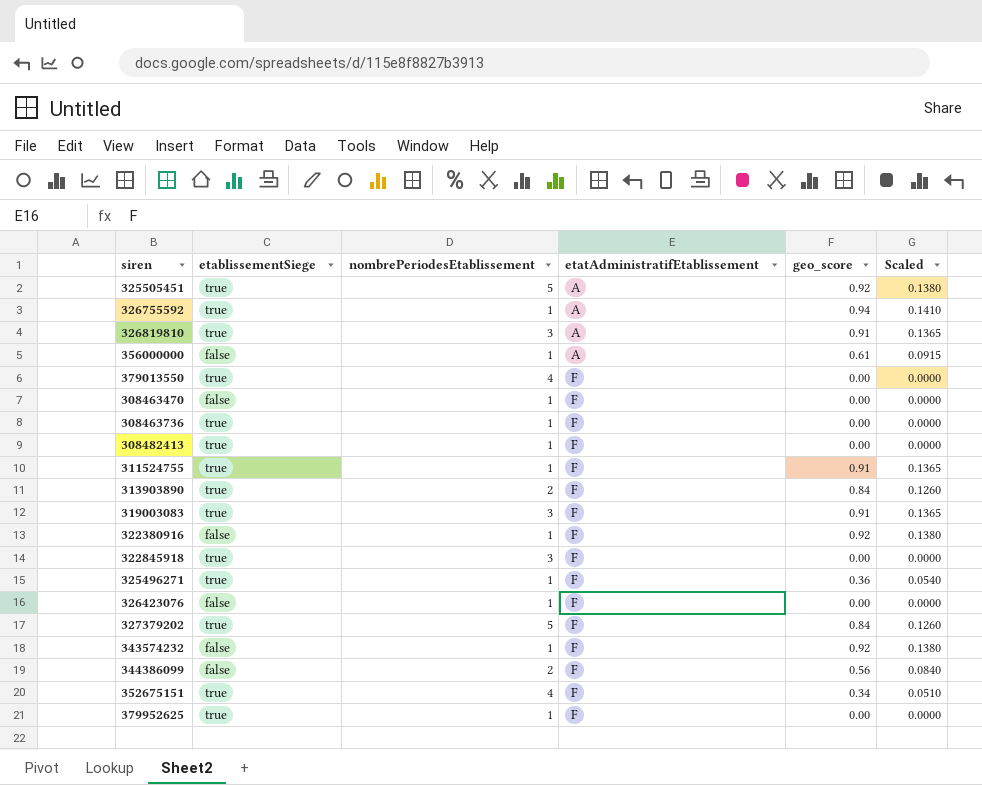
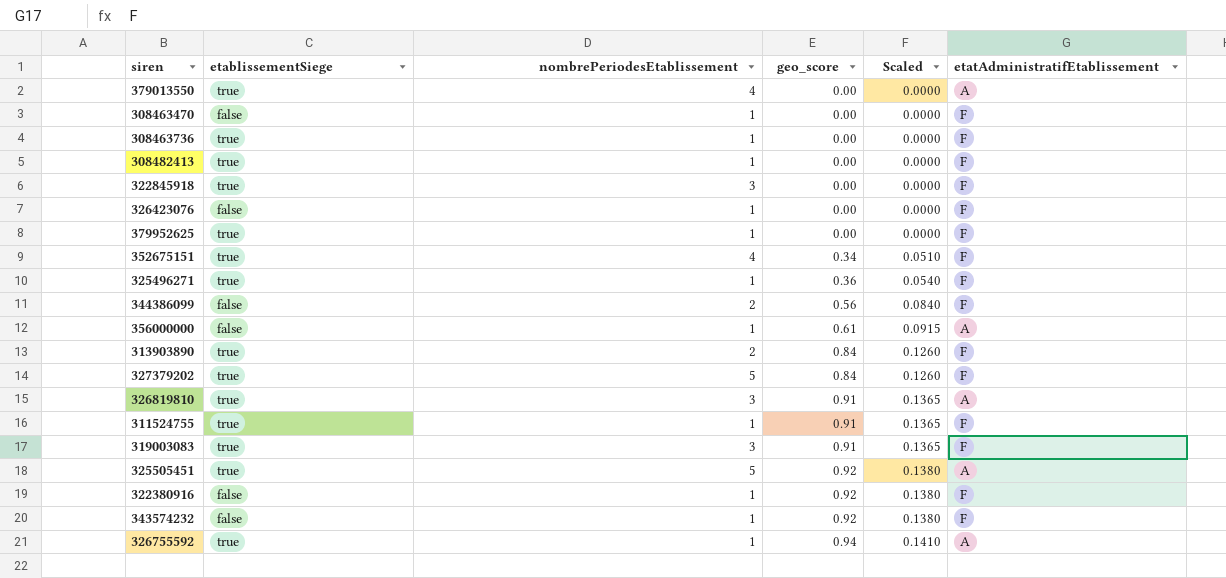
row order: etatAdministratifEtablissement ascending -> geo_score ascending
column etatAdministratifEtablissement | position: 4 -> 6
379013550 | etatAdministratifEtablissement: F -> A

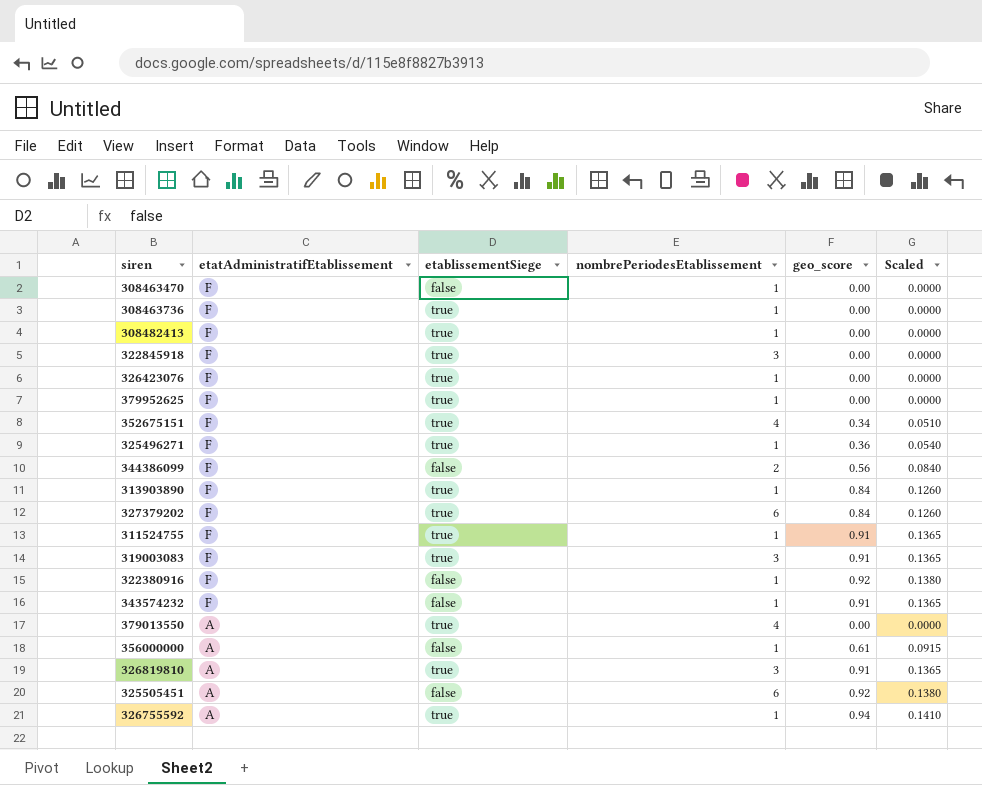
row order: geo_score ascending -> etatAdministratifEtablissement descending
column etatAdministratifEtablissement | position: 6 -> 2
326423076 | etablissementSiege: false -> true
313903890 | nombrePeriodesEtablissement: 2 -> 1
327379202 | nombrePeriodesEtablissement: 5 -> 6
343574232 | geo_score: 0.92 -> 0.91
343574232 | Scaled: 0.1380 -> 0.1365
325505451 | etablissementSiege: true -> false
325505451 | nombrePeriodesEtablissement: 5 -> 6

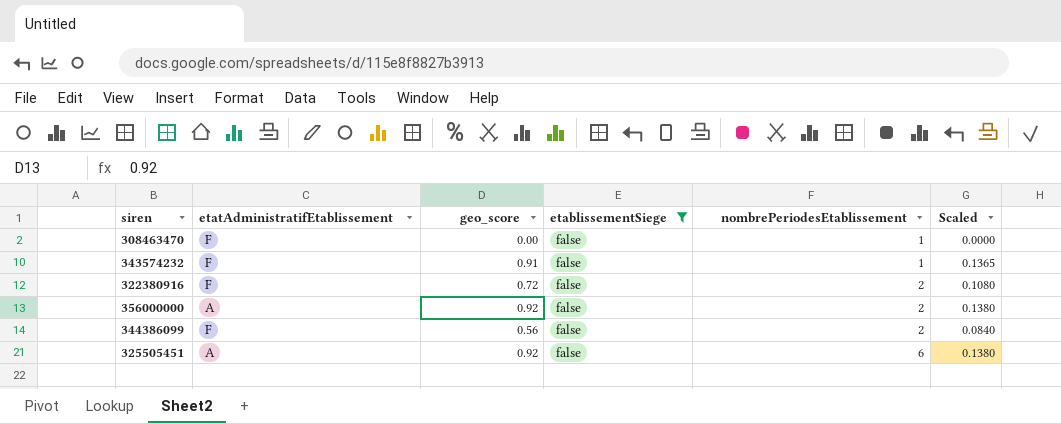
filter: none -> etablissementSiege = false
row order: etatAdministratifEtablissement descending -> nombrePeriodesEtablissement ascending
column geo_score | position: 5 -> 3
322380916 | geo_score: 0.92 -> 0.72
322380916 | nombrePeriodesEtablissement: 1 -> 2
322380916 | Scaled: 0.1380 -> 0.1080
356000000 | geo_score: 0.61 -> 0.92
356000000 | nombrePeriodesEtablissement: 1 -> 2
356000000 | Scaled: 0.0915 -> 0.1380

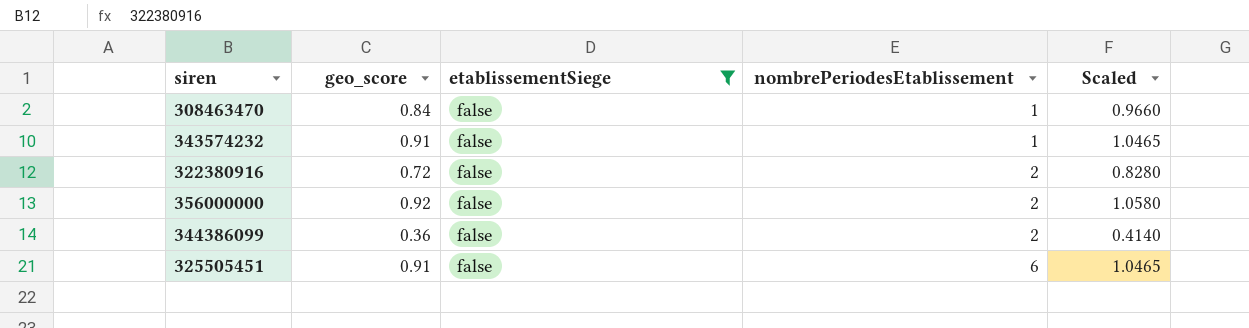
column etatAdministratifEtablissement | position: 2 -> none
column Scaled | formula: [geo_score] * 0.15 -> [geo_score] * 1.15
308463470 | geo_score: 0.00 -> 0.84
344386099 | geo_score: 0.56 -> 0.36
325505451 | geo_score: 0.92 -> 0.91

